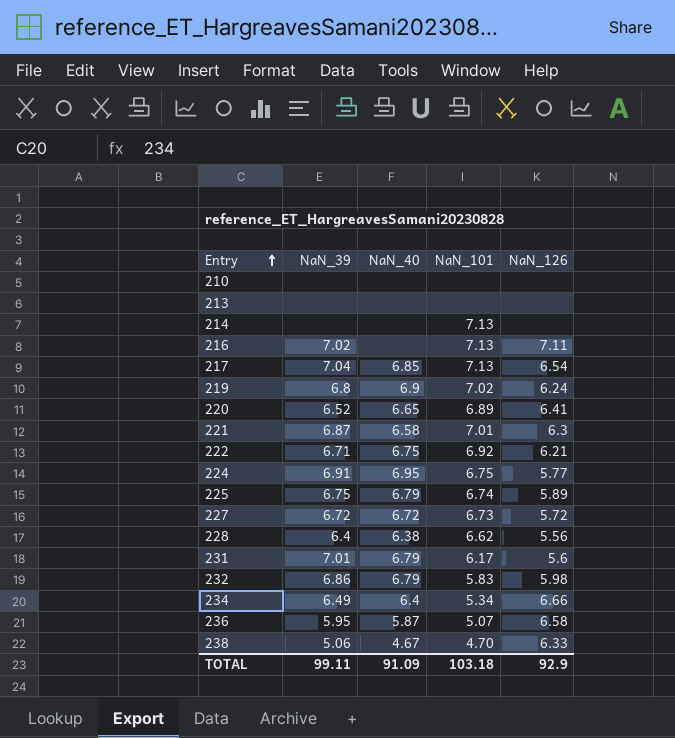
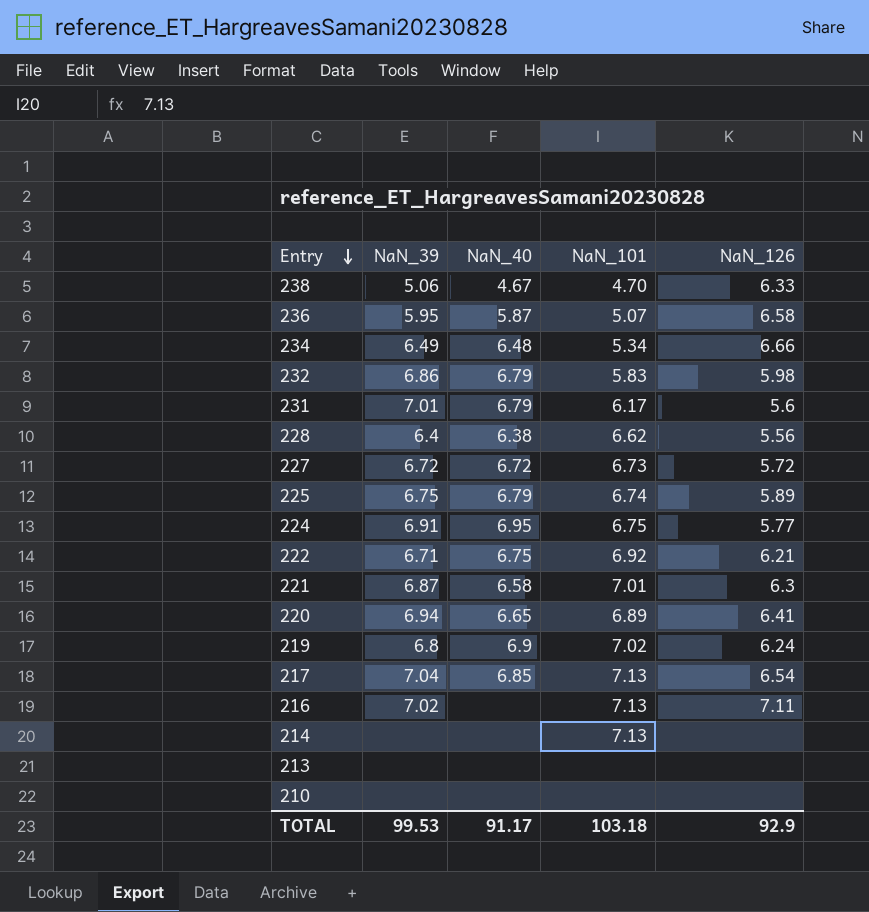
row order: Entry ascending -> Entry descending
234 | NaN_40: 6.4 -> 6.48
220 | NaN_39: 6.52 -> 6.94
TOTAL | NaN_39: 99.11 -> 99.53
TOTAL | NaN_40: 91.09 -> 91.17

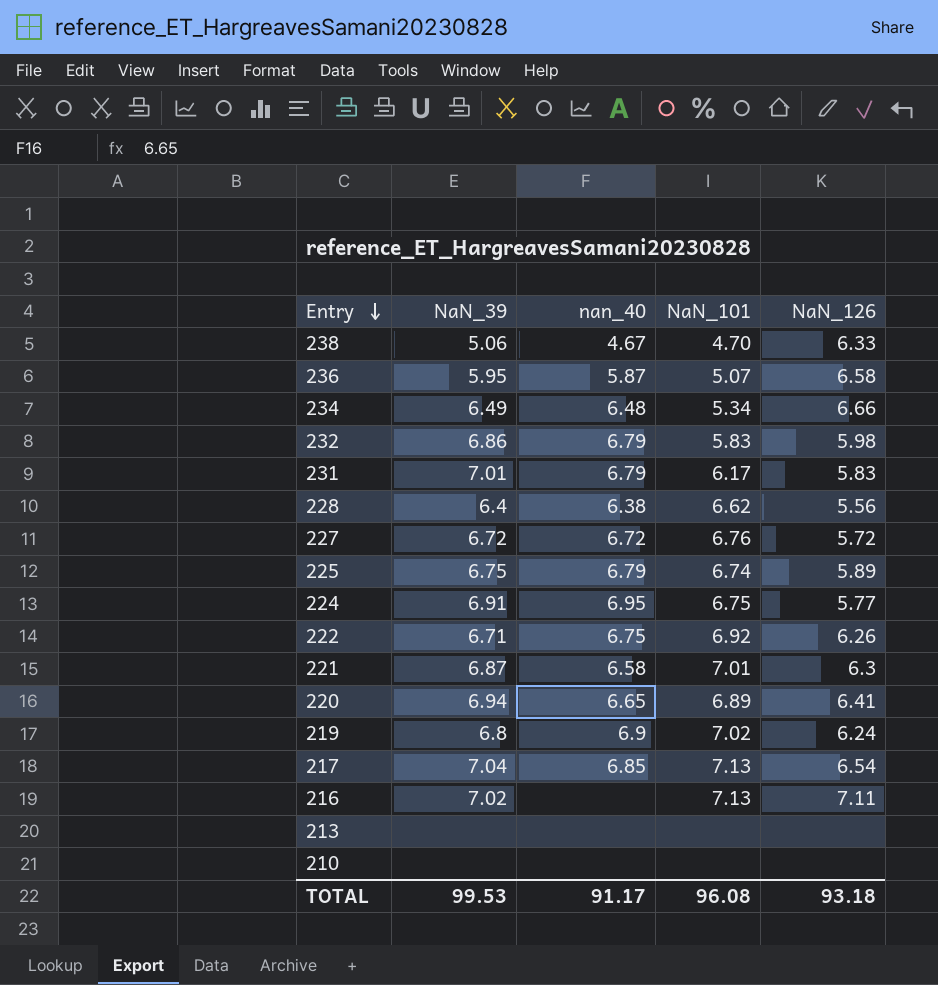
column name: NaN_40 -> nan_40
row 214: none | none | 7.13 | none -> none
231 | NaN_126: 5.6 -> 5.83
227 | NaN_101: 6.73 -> 6.76
222 | NaN_126: 6.21 -> 6.26
TOTAL | NaN_101: 103.18 -> 96.08
TOTAL | NaN_126: 92.9 -> 93.18

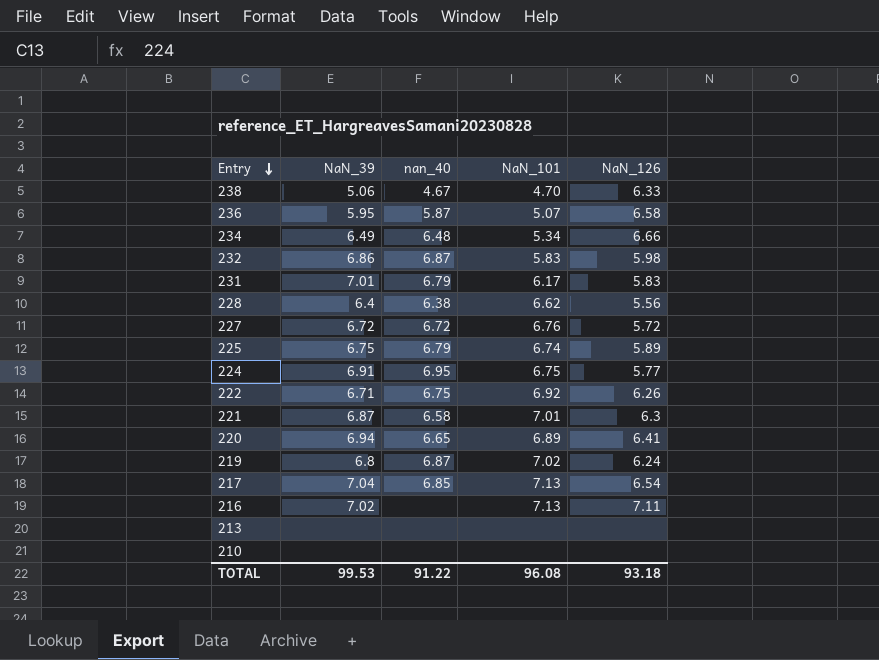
232 | nan_40: 6.79 -> 6.87
219 | nan_40: 6.9 -> 6.87
TOTAL | nan_40: 91.17 -> 91.22

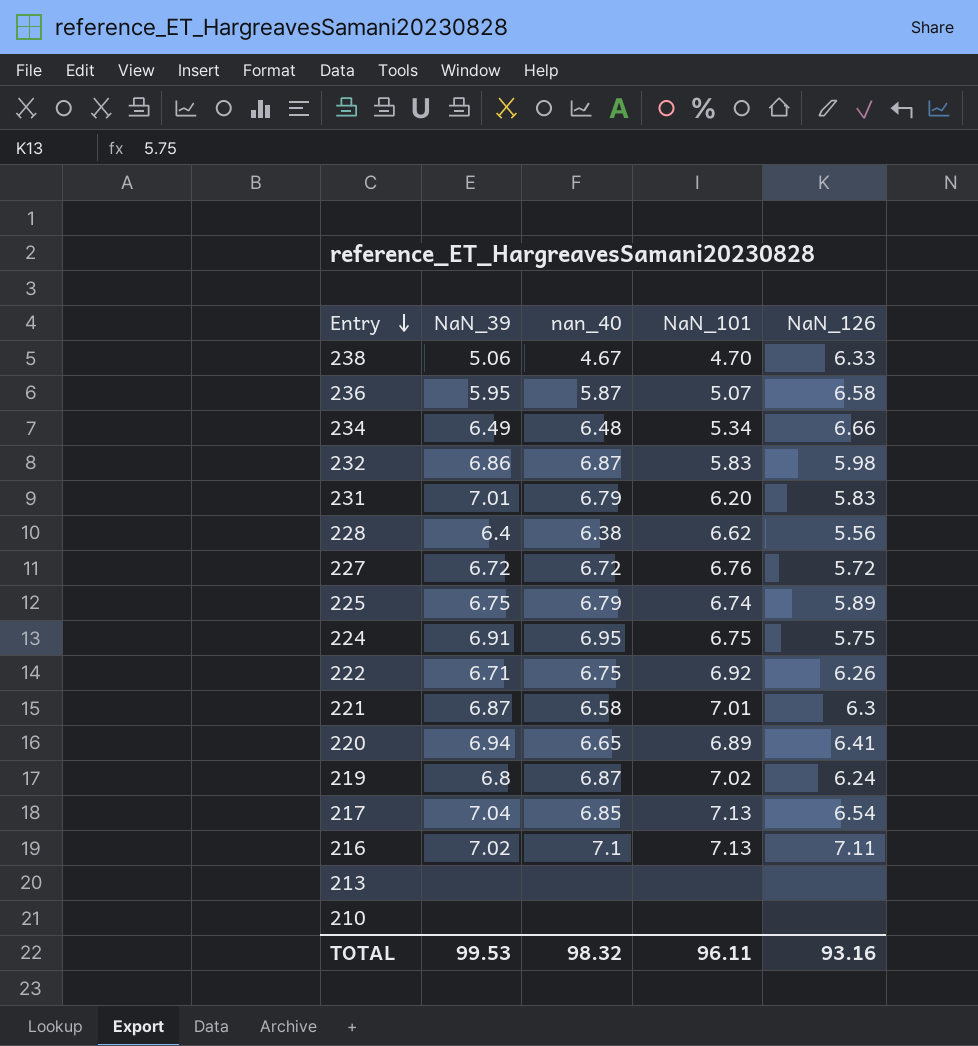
231 | NaN_101: 6.17 -> 6.20
224 | NaN_126: 5.77 -> 5.75
216 | nan_40: none -> 7.1
TOTAL | nan_40: 91.22 -> 98.32
TOTAL | NaN_101: 96.08 -> 96.11
TOTAL | NaN_126: 93.18 -> 93.16

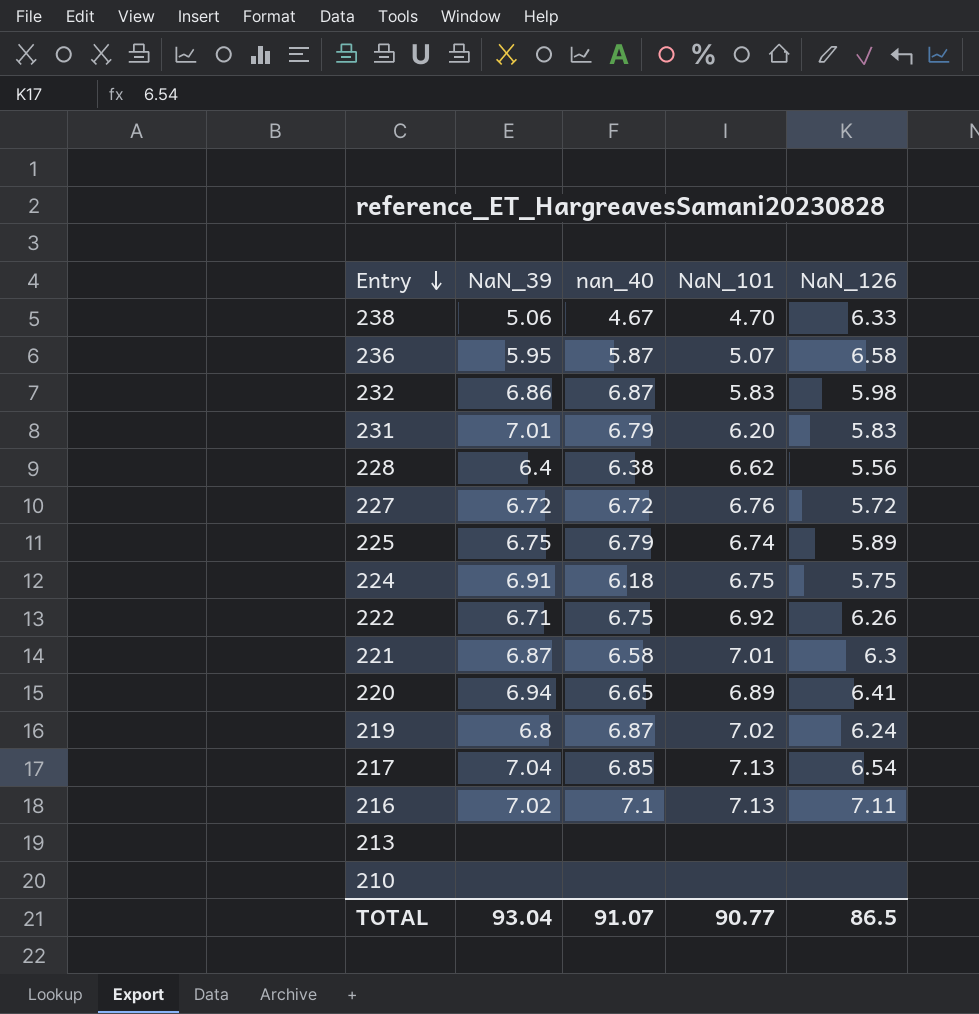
row 234: 6.49 | 6.48 | 5.34 | 6.66 -> none
224 | nan_40: 6.95 -> 6.18
TOTAL | NaN_39: 99.53 -> 93.04
TOTAL | nan_40: 98.32 -> 91.07
TOTAL | NaN_101: 96.11 -> 90.77
TOTAL | NaN_126: 93.16 -> 86.5

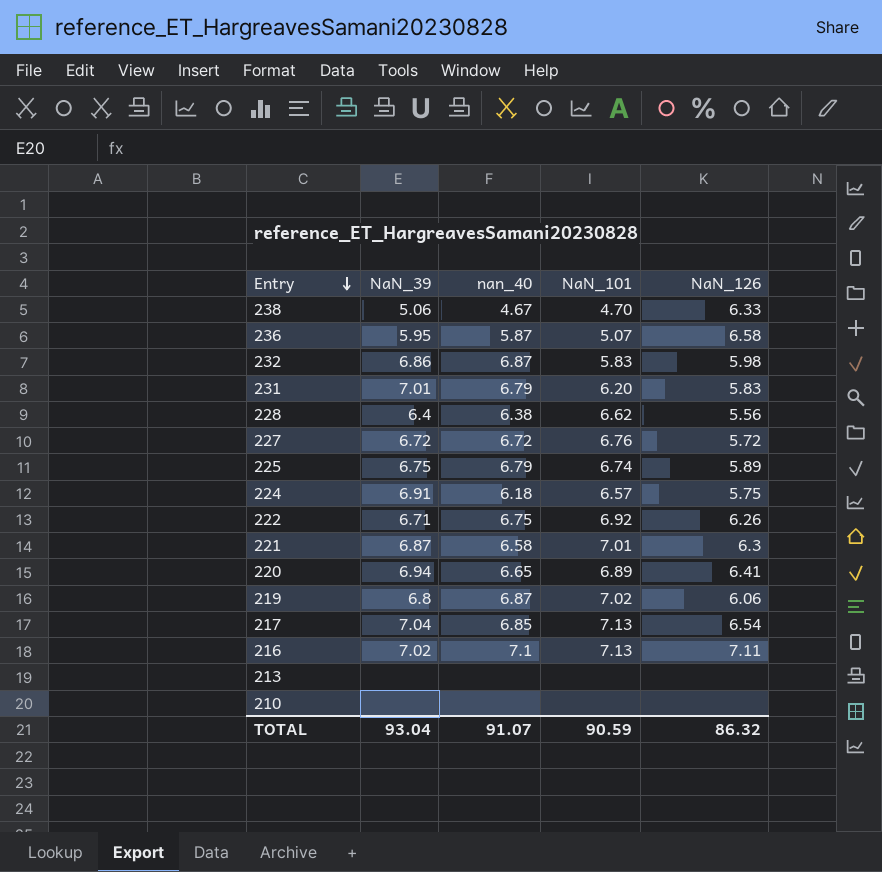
224 | NaN_101: 6.75 -> 6.57
219 | NaN_126: 6.24 -> 6.06
TOTAL | NaN_101: 90.77 -> 90.59
TOTAL | NaN_126: 86.5 -> 86.32

